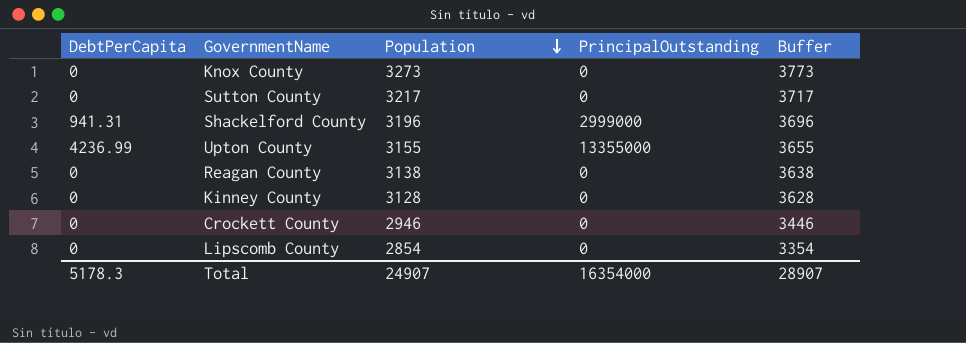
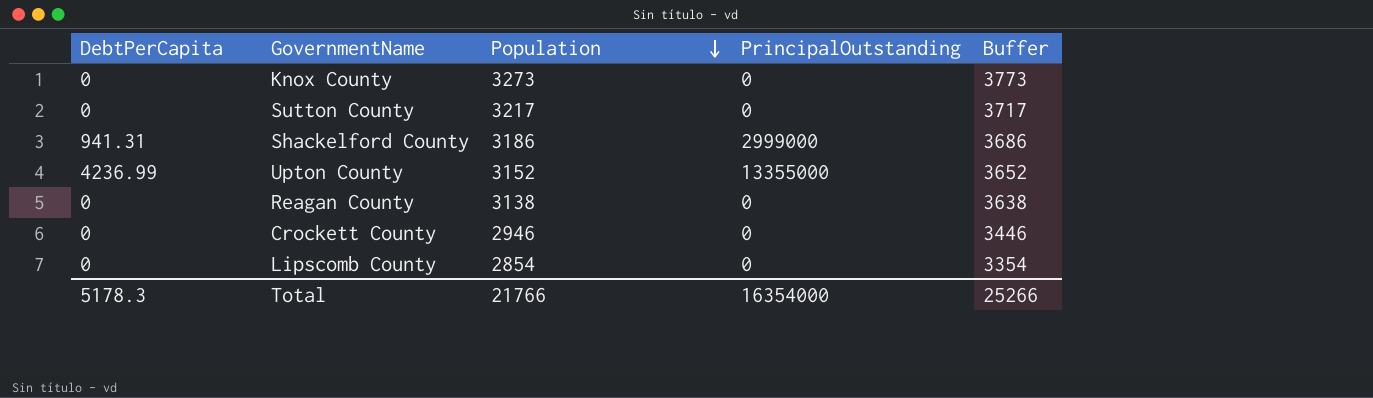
row Kinney County: 0 | 3128 | 0 | 3628 -> none
Shackelford County | Population: 3196 -> 3186
Shackelford County | Buffer: 3696 -> 3686
Upton County | Population: 3155 -> 3152
Upton County | Buffer: 3655 -> 3652
Total | Population: 24907 -> 21766
Total | Buffer: 28907 -> 25266

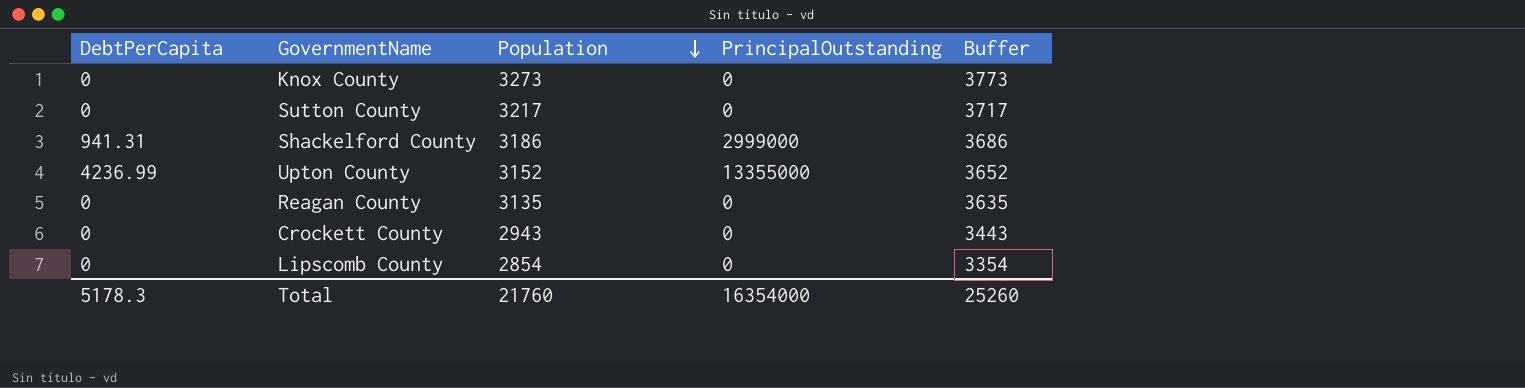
Reagan County | Population: 3138 -> 3135
Reagan County | Buffer: 3638 -> 3635
Crockett County | Population: 2946 -> 2943
Crockett County | Buffer: 3446 -> 3443
Total | Population: 21766 -> 21760
Total | Buffer: 25266 -> 25260

